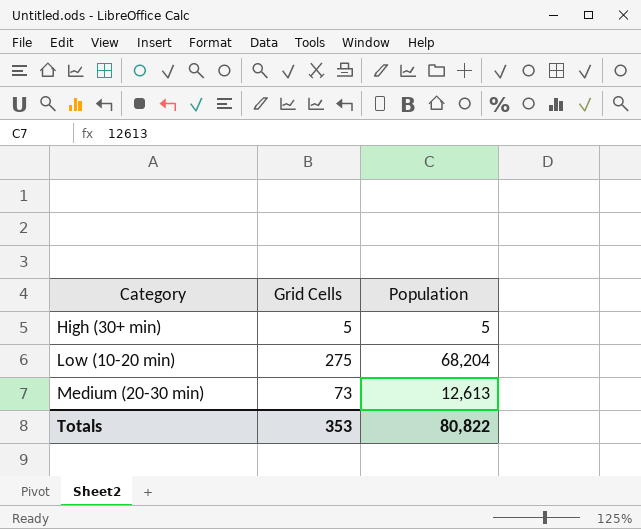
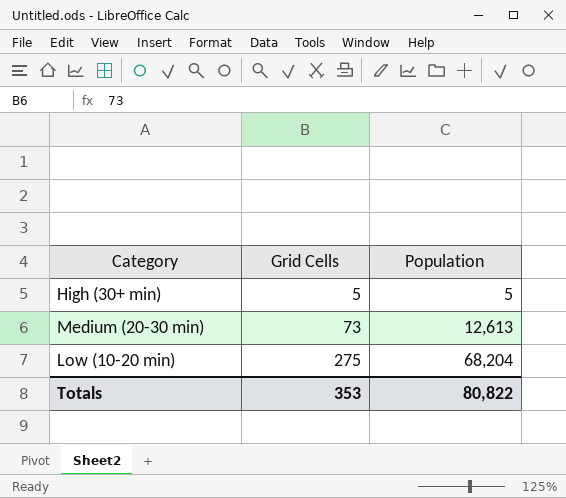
row order: Category ascending -> Grid Cells ascending

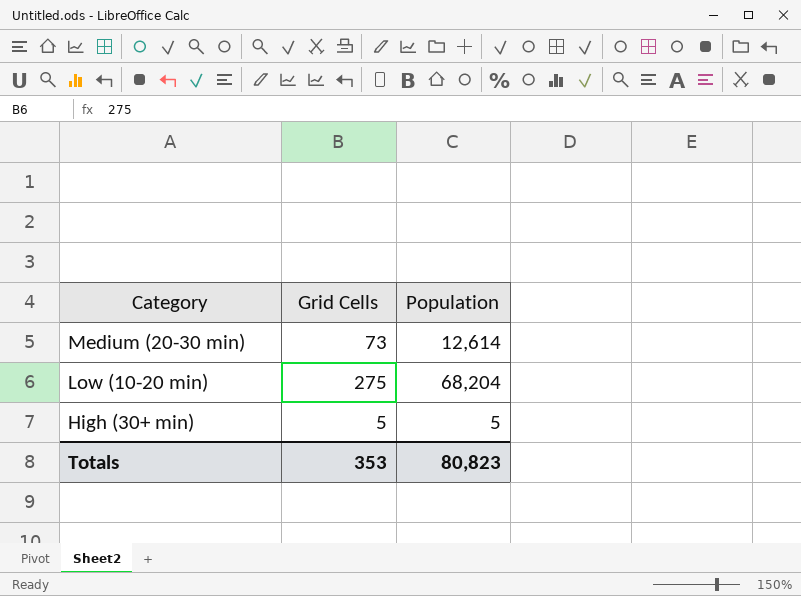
row order: Grid Cells ascending -> Category descending
Medium (20-30 min) | Population: 12,613 -> 12,614
Totals | Population: 80,822 -> 80,823

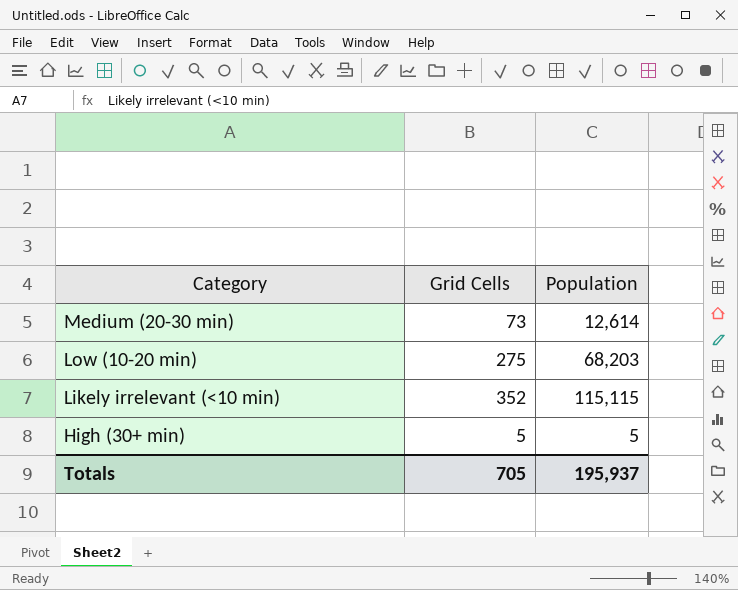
Low (10-20 min) | Population: 68,204 -> 68,203
row Likely irrelevant (<10 min): none -> 352 | 115,115
Totals | Grid Cells: 353 -> 705
Totals | Population: 80,823 -> 195,937

